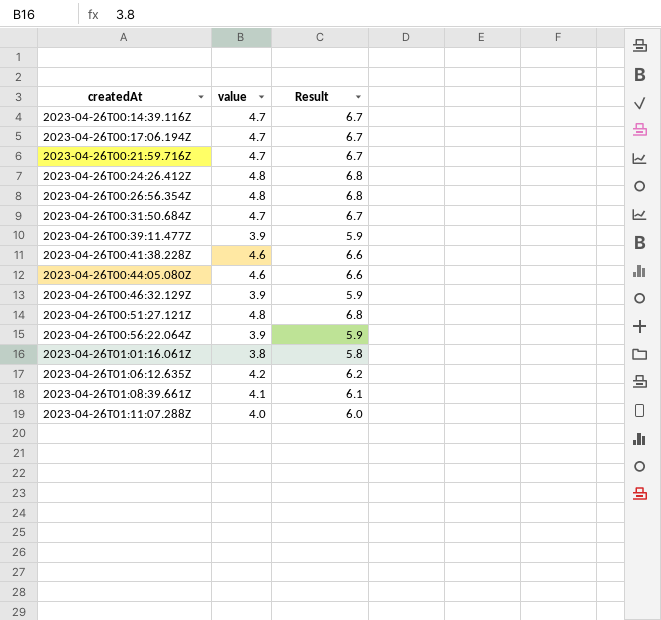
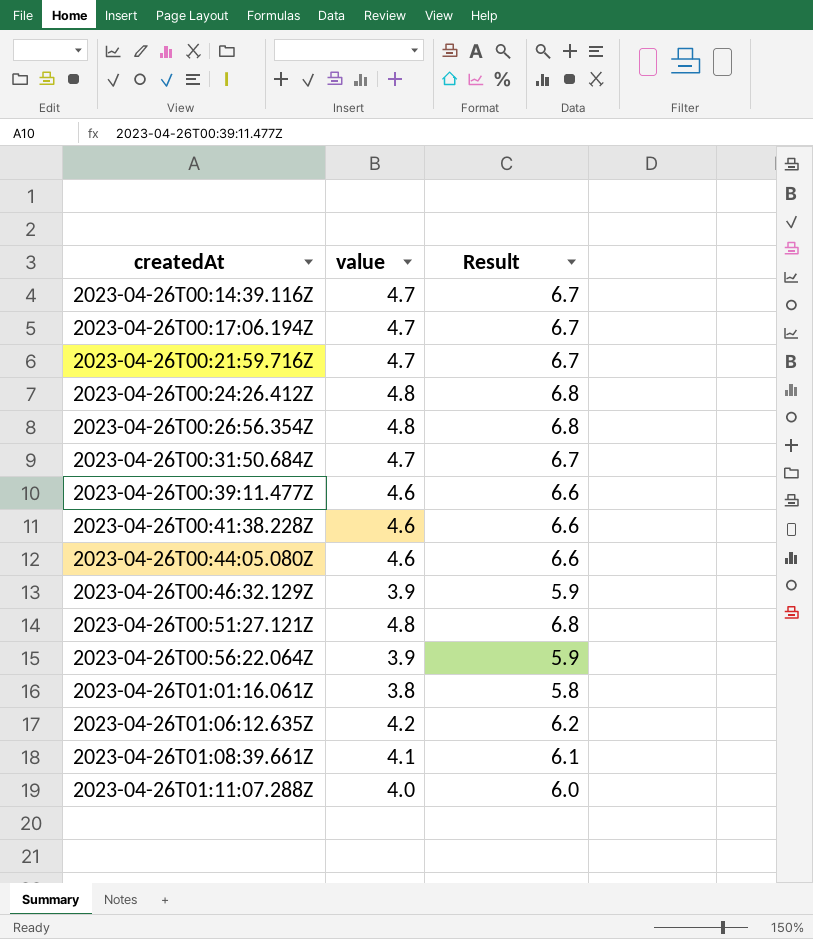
2023-04-26T00:39:11.477Z | value: 3.9 -> 4.6
2023-04-26T00:39:11.477Z | Result: 5.9 -> 6.6

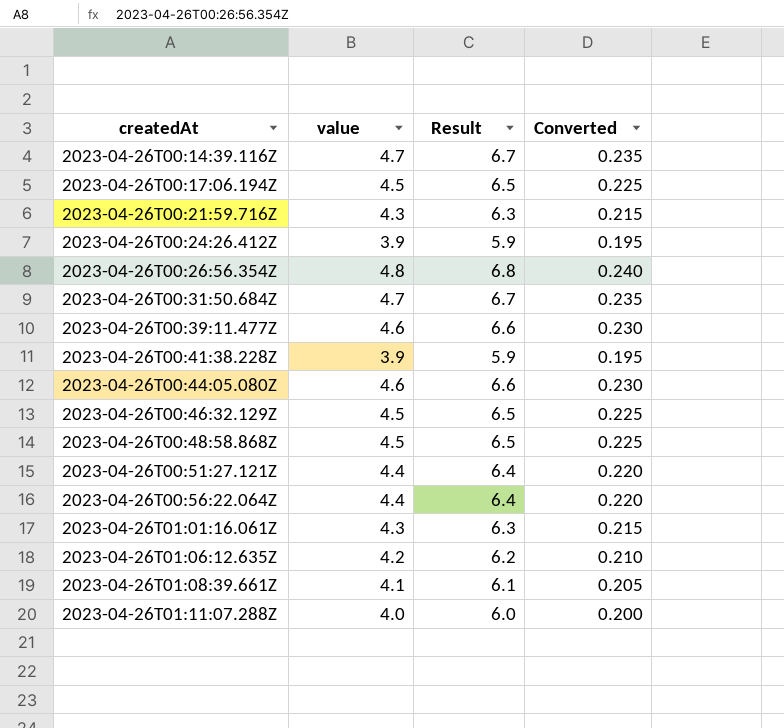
column Converted | formula: none -> [value] * 0.05
2023-04-26T00:17:06.194Z | value: 4.7 -> 4.5
2023-04-26T00:17:06.194Z | Result: 6.7 -> 6.5
2023-04-26T00:21:59.716Z | value: 4.7 -> 4.3
2023-04-26T00:21:59.716Z | Result: 6.7 -> 6.3
2023-04-26T00:24:26.412Z | value: 4.8 -> 3.9
2023-04-26T00:24:26.412Z | Result: 6.8 -> 5.9
2023-04-26T00:41:38.228Z | value: 4.6 -> 3.9
2023-04-26T00:41:38.228Z | Result: 6.6 -> 5.9
2023-04-26T00:46:32.129Z | value: 3.9 -> 4.5
2023-04-26T00:46:32.129Z | Result: 5.9 -> 6.5
row 2023-04-26T00:48:58.868Z: none -> 4.5 | 6.5 | 0.225
2023-04-26T00:51:27.121Z | value: 4.8 -> 4.4
2023-04-26T00:51:27.121Z | Result: 6.8 -> 6.4
2023-04-26T00:56:22.064Z | value: 3.9 -> 4.4
2023-04-26T00:56:22.064Z | Result: 5.9 -> 6.4
2023-04-26T01:01:16.061Z | value: 3.8 -> 4.3
2023-04-26T01:01:16.061Z | Result: 5.8 -> 6.3

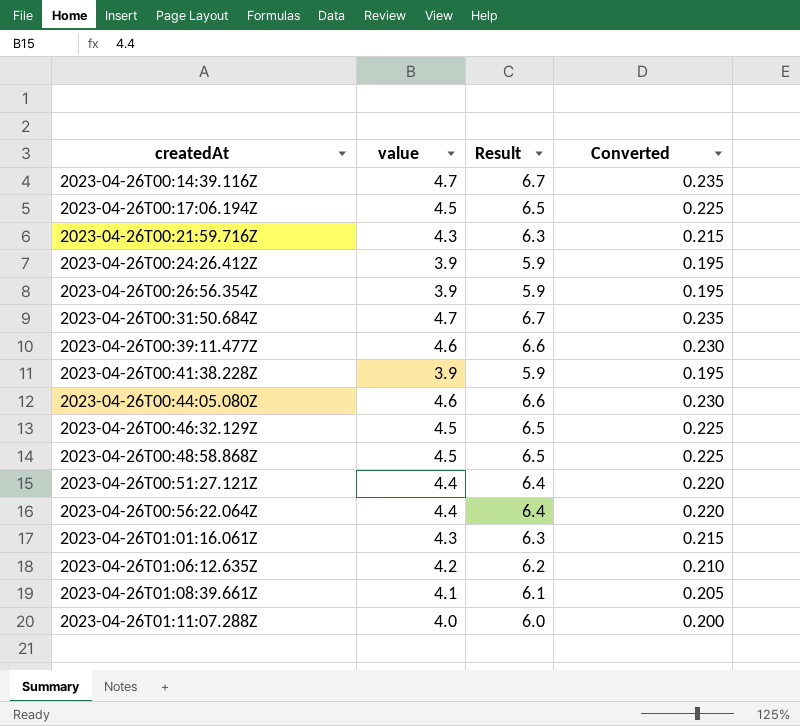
2023-04-26T00:26:56.354Z | value: 4.8 -> 3.9
2023-04-26T00:26:56.354Z | Result: 6.8 -> 5.9
2023-04-26T00:26:56.354Z | Converted: 0.240 -> 0.195

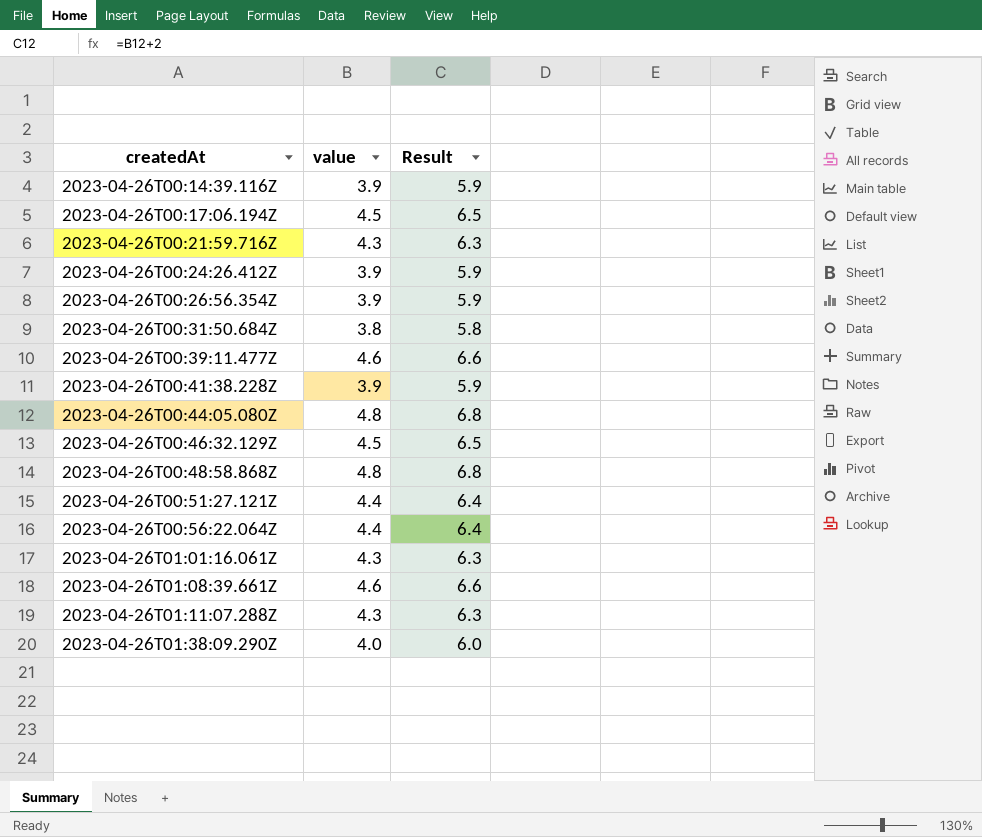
column Converted | formula: [value] * 0.05 -> none
row 2023-04-26T01:06:12.635Z: 4.2 | 6.2 | 0.210 -> none
2023-04-26T00:14:39.116Z | value: 4.7 -> 3.9
2023-04-26T00:14:39.116Z | Result: 6.7 -> 5.9
2023-04-26T00:31:50.684Z | value: 4.7 -> 3.8
2023-04-26T00:31:50.684Z | Result: 6.7 -> 5.8
2023-04-26T00:44:05.080Z | value: 4.6 -> 4.8
2023-04-26T00:44:05.080Z | Result: 6.6 -> 6.8
2023-04-26T00:48:58.868Z | value: 4.5 -> 4.8
2023-04-26T00:48:58.868Z | Result: 6.5 -> 6.8
2023-04-26T01:08:39.661Z | value: 4.1 -> 4.6
2023-04-26T01:08:39.661Z | Result: 6.1 -> 6.6
2023-04-26T01:11:07.288Z | value: 4.0 -> 4.3
2023-04-26T01:11:07.288Z | Result: 6.0 -> 6.3
row 2023-04-26T01:38:09.290Z: none -> 4.0 | 6.0

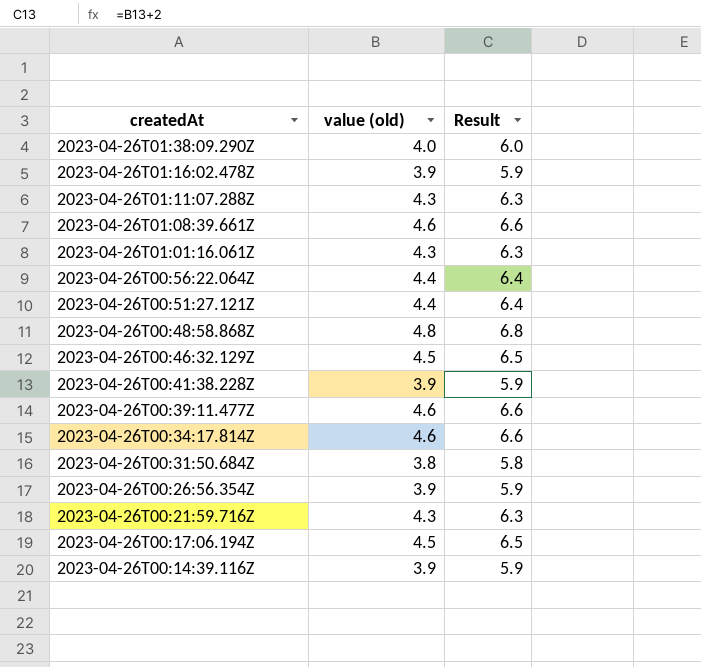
row order: createdAt ascending -> createdAt descending
column name: value -> value (old)
row 2023-04-26T00:24:26.412Z: 3.9 | 5.9 -> none
row 2023-04-26T00:44:05.080Z: 4.8 | 6.8 -> none
row 2023-04-26T01:16:02.478Z: none -> 3.9 | 5.9
row 2023-04-26T00:34:17.814Z: none -> 4.6 | 6.6

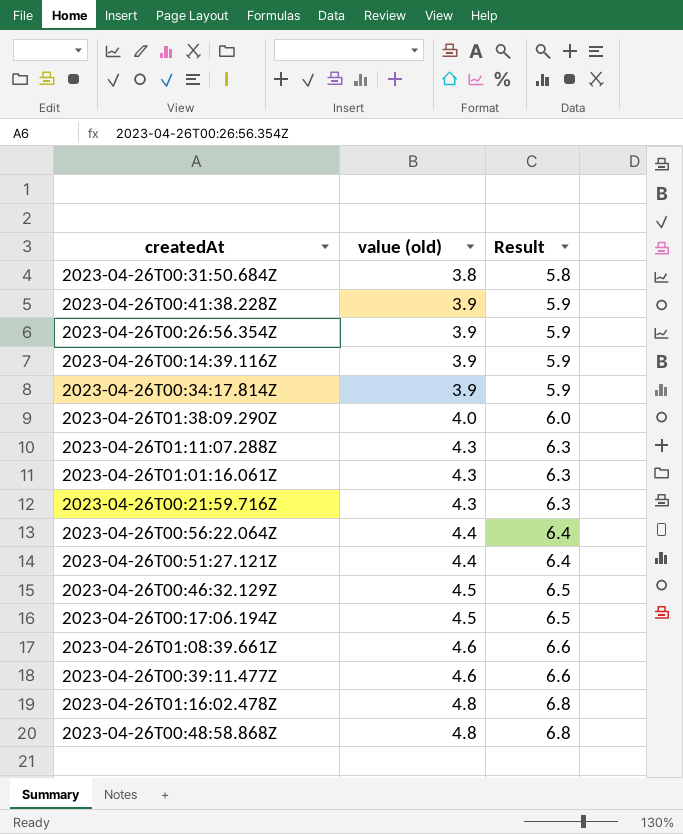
row order: createdAt descending -> value (old) ascending
2023-04-26T00:34:17.814Z | value (old): 4.6 -> 3.9
2023-04-26T00:34:17.814Z | Result: 6.6 -> 5.9
2023-04-26T01:16:02.478Z | value (old): 3.9 -> 4.8
2023-04-26T01:16:02.478Z | Result: 5.9 -> 6.8

